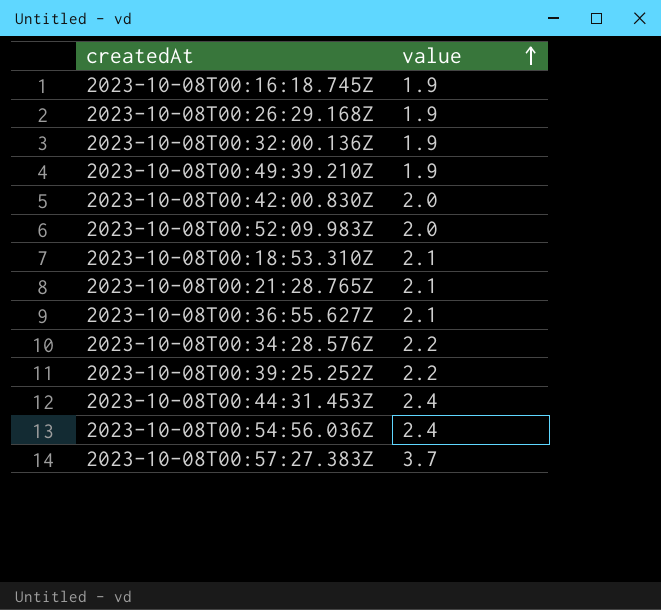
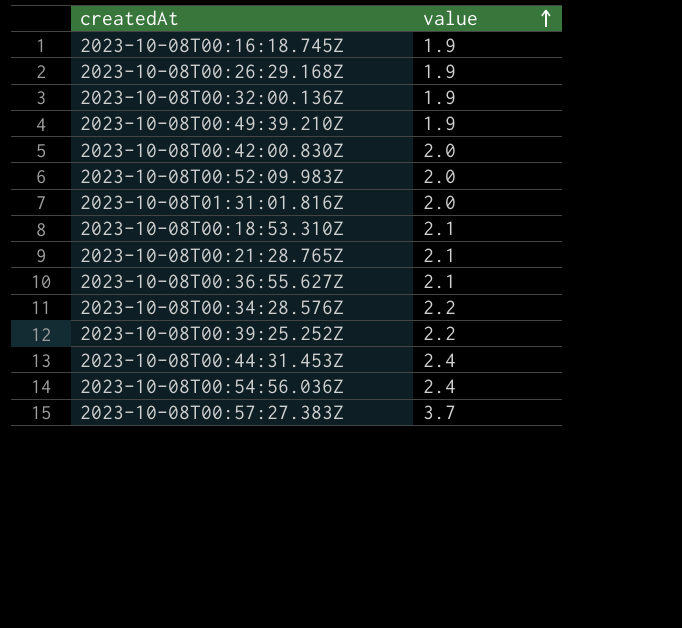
row 2023-10-08T01:31:01.816Z: none -> 2.0

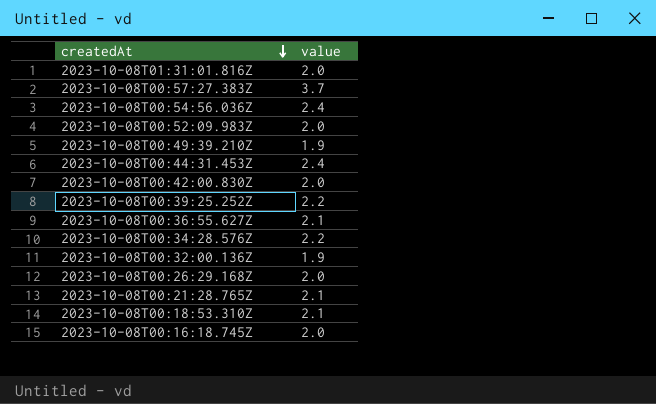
row order: value ascending -> createdAt descending
2023-10-08T00:26:29.168Z | value: 1.9 -> 2.0
2023-10-08T00:16:18.745Z | value: 1.9 -> 2.0

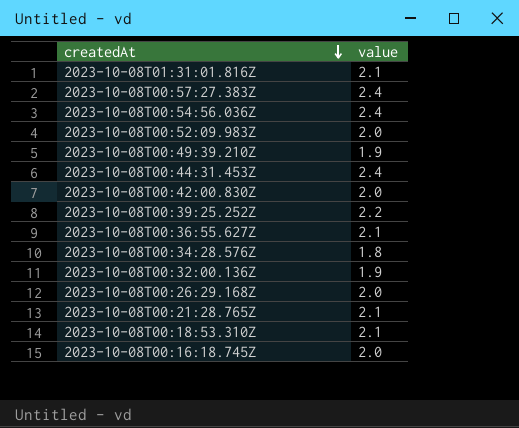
2023-10-08T01:31:01.816Z | value: 2.0 -> 2.1
2023-10-08T00:57:27.383Z | value: 3.7 -> 2.4
2023-10-08T00:34:28.576Z | value: 2.2 -> 1.8

